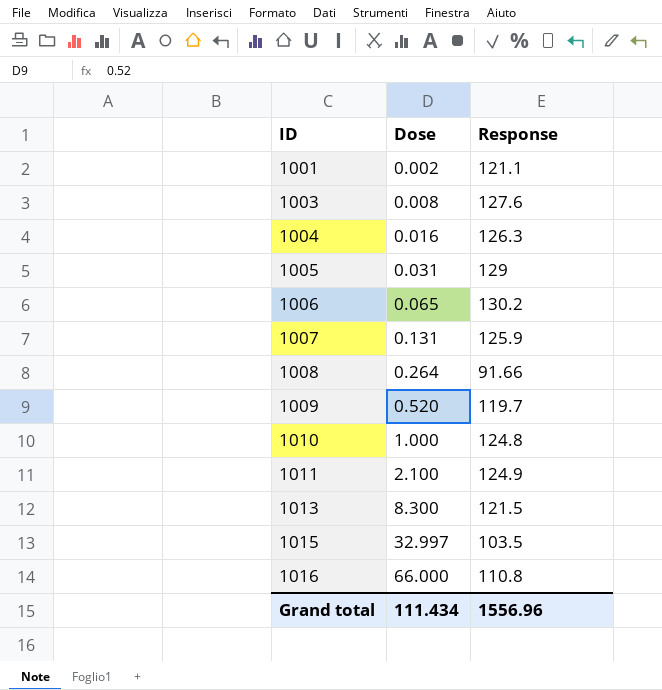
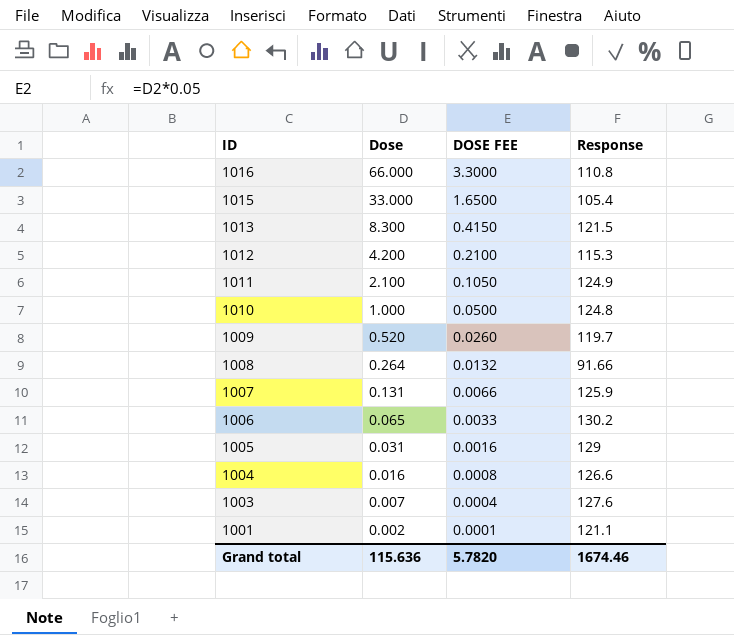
row order: ID ascending -> ID descending
column DOSE FEE | formula: none -> [Dose] * 0.05
1015 | Dose: 32.997 -> 33.000
1015 | Response: 103.5 -> 105.4
row 1012: none -> 4.200 | 0.2100 | 115.3
1004 | Response: 126.3 -> 126.6
1003 | Dose: 0.008 -> 0.007
Grand total | Dose: 111.434 -> 115.636
Grand total | Response: 1556.96 -> 1674.46

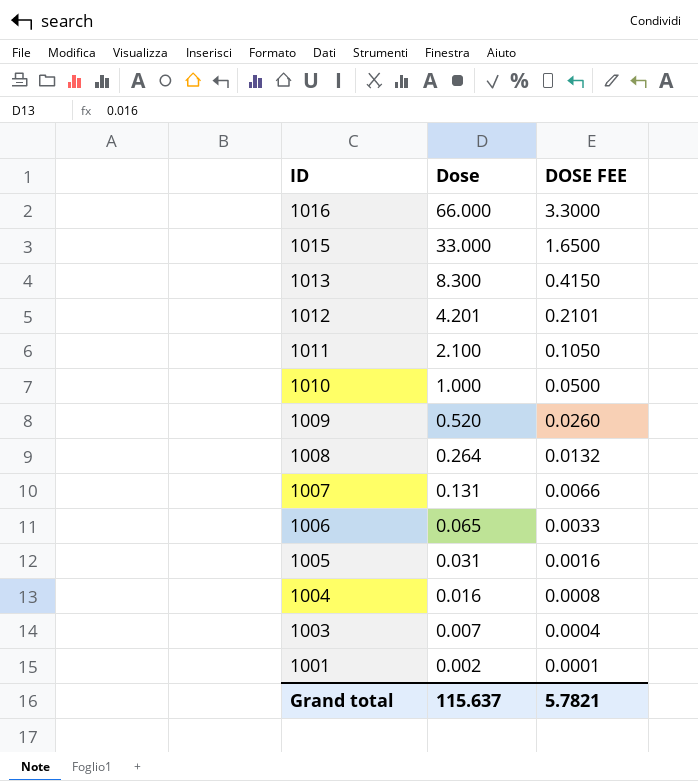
column Response | position: 4 -> none
1012 | Dose: 4.200 -> 4.201
1012 | DOSE FEE: 0.2100 -> 0.2101
Grand total | Dose: 115.636 -> 115.637
Grand total | DOSE FEE: 5.7820 -> 5.7821

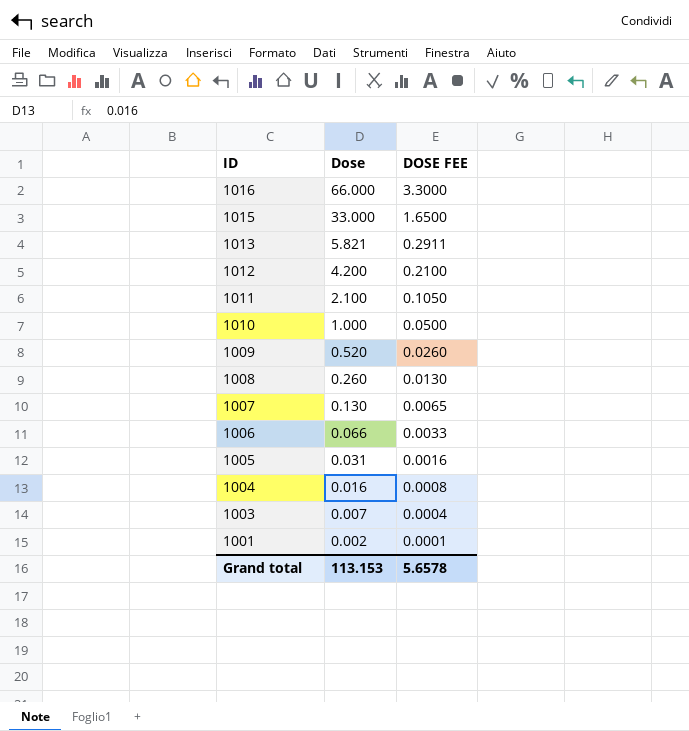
1013 | Dose: 8.300 -> 5.821
1013 | DOSE FEE: 0.4150 -> 0.2911
1012 | Dose: 4.201 -> 4.200
1012 | DOSE FEE: 0.2101 -> 0.2100
1008 | Dose: 0.264 -> 0.260
1008 | DOSE FEE: 0.0132 -> 0.0130
1007 | Dose: 0.131 -> 0.130
1007 | DOSE FEE: 0.0066 -> 0.0065
1006 | Dose: 0.065 -> 0.066
Grand total | Dose: 115.637 -> 113.153
Grand total | DOSE FEE: 5.7821 -> 5.6578

